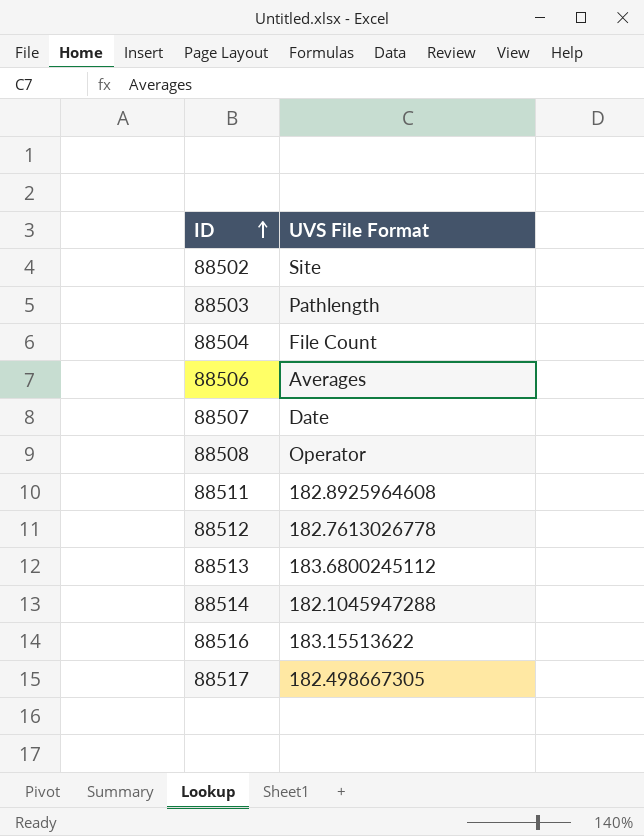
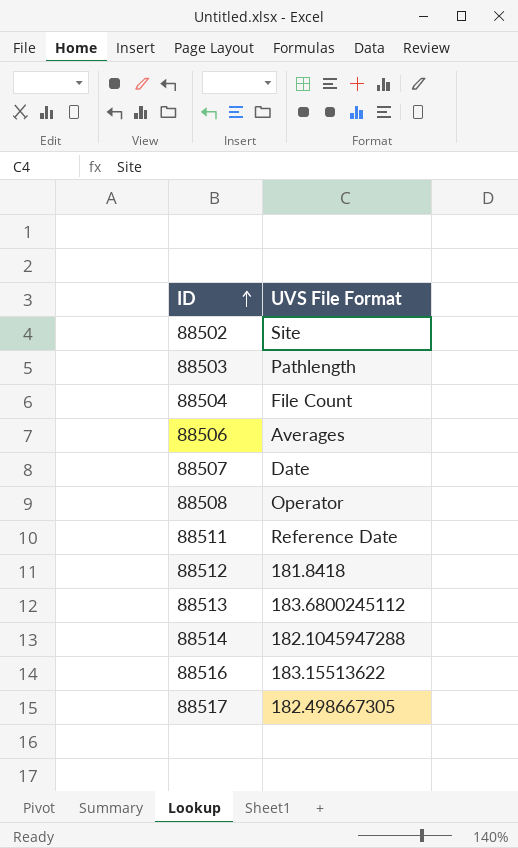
88511 | UVS File Format: 182.8925964608 -> Reference Date
88512 | UVS File Format: 182.7613026778 -> 181.8418

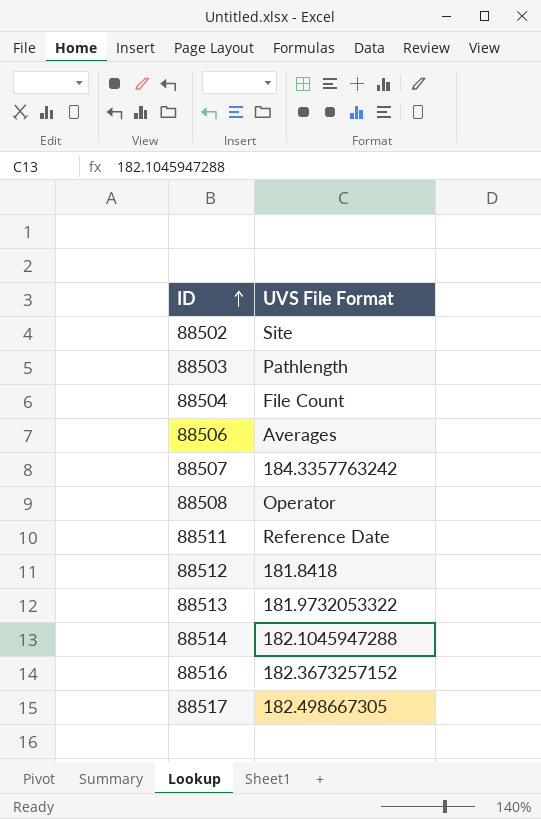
88507 | UVS File Format: Date -> 184.3357763242
88513 | UVS File Format: 183.6800245112 -> 181.9732053322
88516 | UVS File Format: 183.15513622 -> 182.3673257152

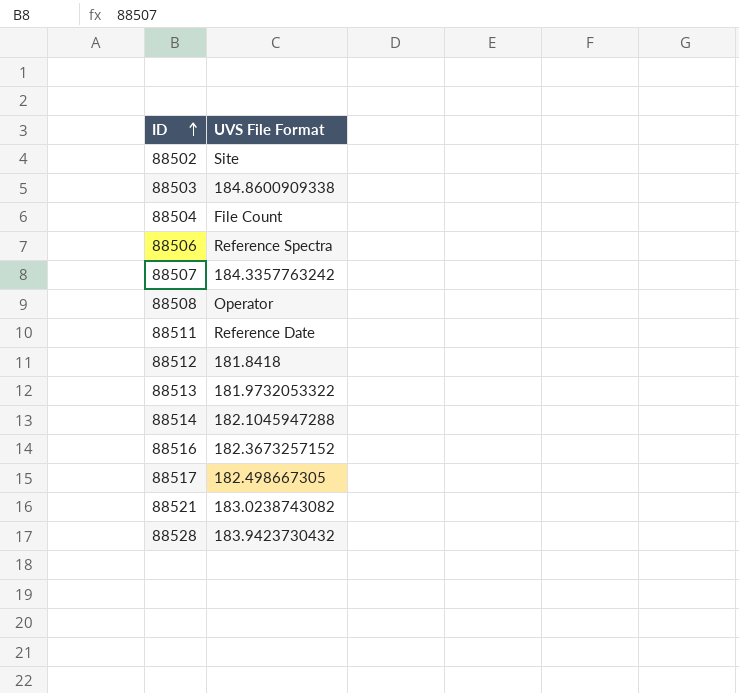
88503 | UVS File Format: Pathlength -> 184.8600909338
88506 | UVS File Format: Averages -> Reference Spectra
row 88521: none -> 183.0238743082
row 88528: none -> 183.9423730432

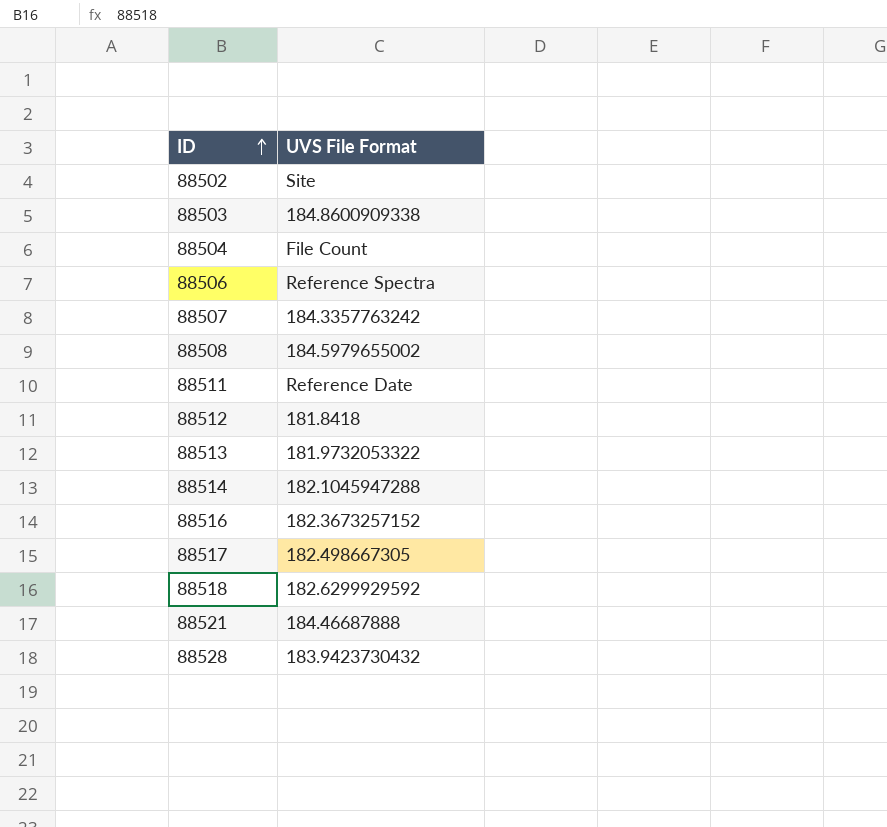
88508 | UVS File Format: Operator -> 184.5979655002
row 88518: none -> 182.6299929592
88521 | UVS File Format: 183.0238743082 -> 184.46687888

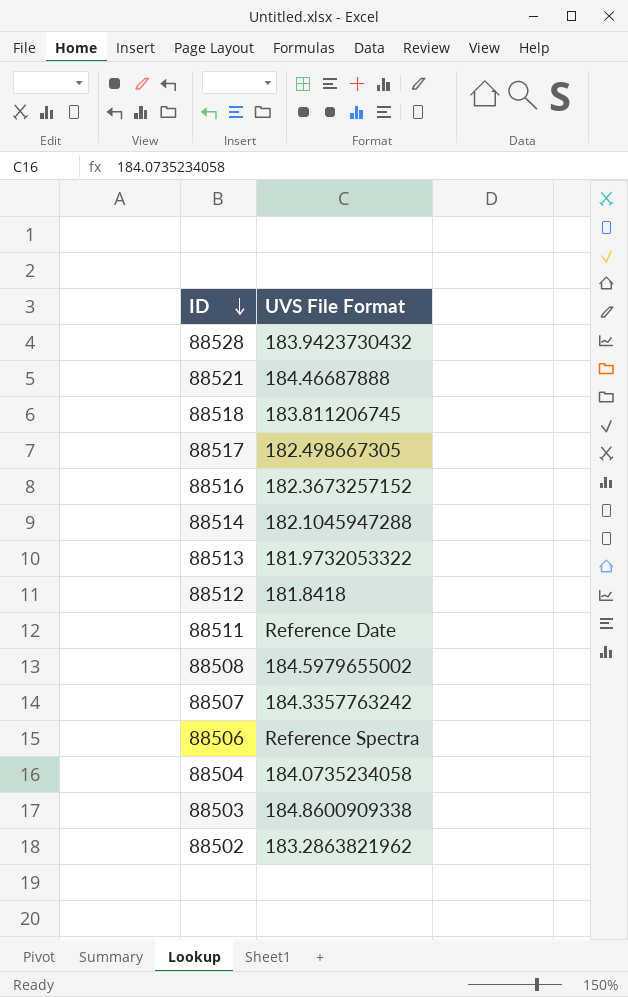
row order: ID ascending -> ID descending
88518 | UVS File Format: 182.6299929592 -> 183.811206745
88504 | UVS File Format: File Count -> 184.0735234058
88502 | UVS File Format: Site -> 183.2863821962

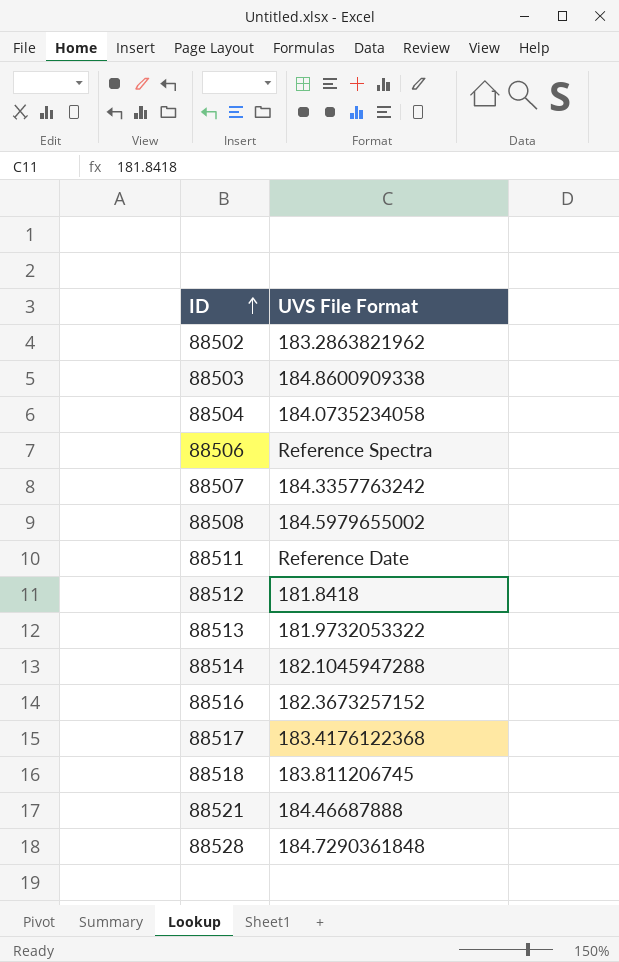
row order: ID descending -> ID ascending
88517 | UVS File Format: 182.498667305 -> 183.4176122368
88528 | UVS File Format: 183.9423730432 -> 184.7290361848

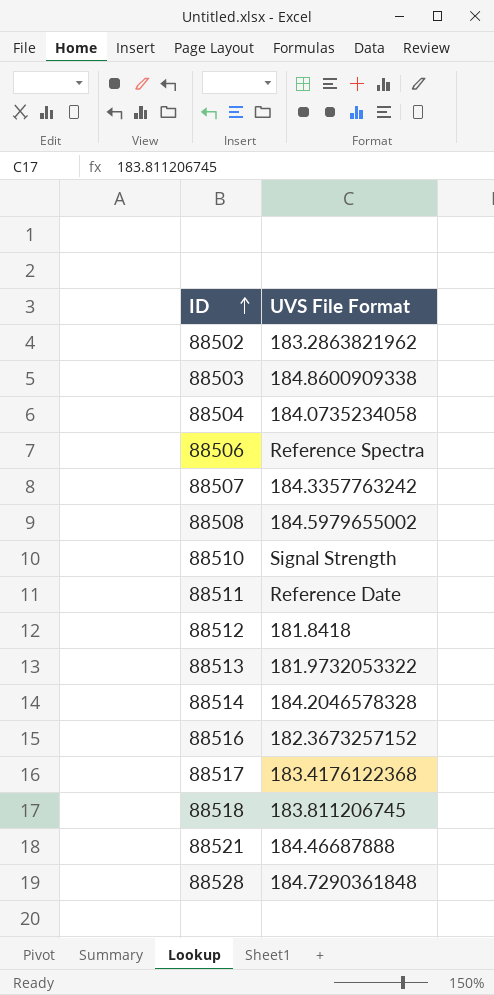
row 88510: none -> Signal Strength
88514 | UVS File Format: 182.1045947288 -> 184.2046578328

